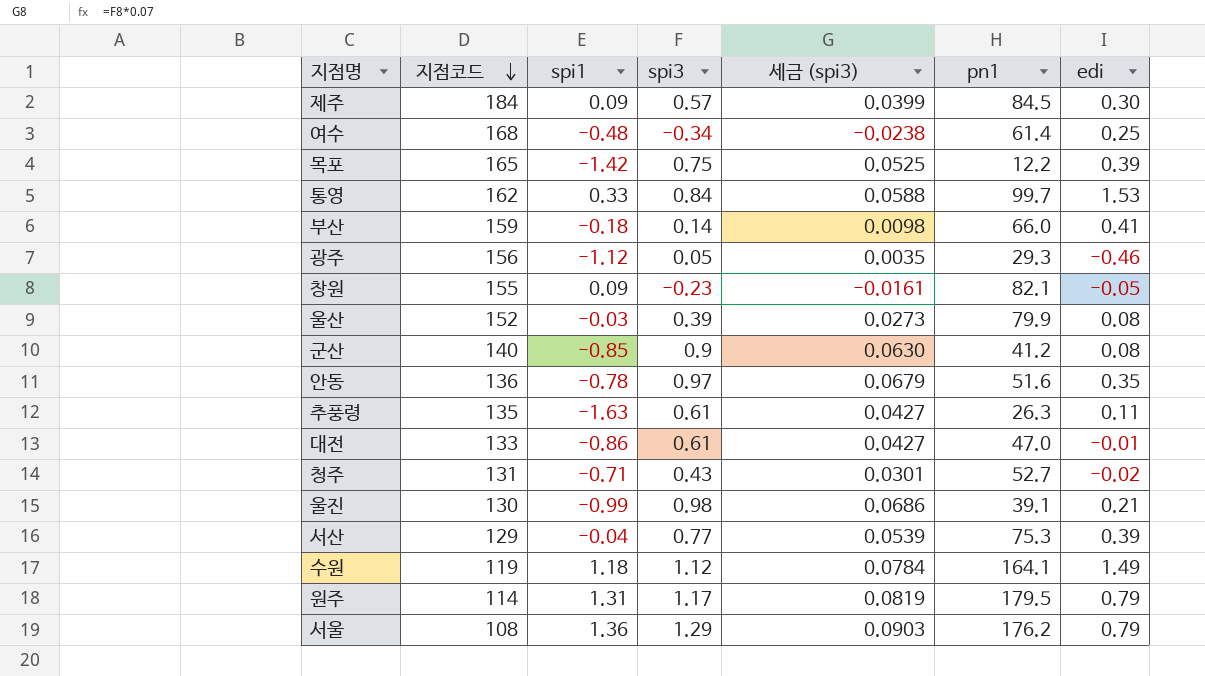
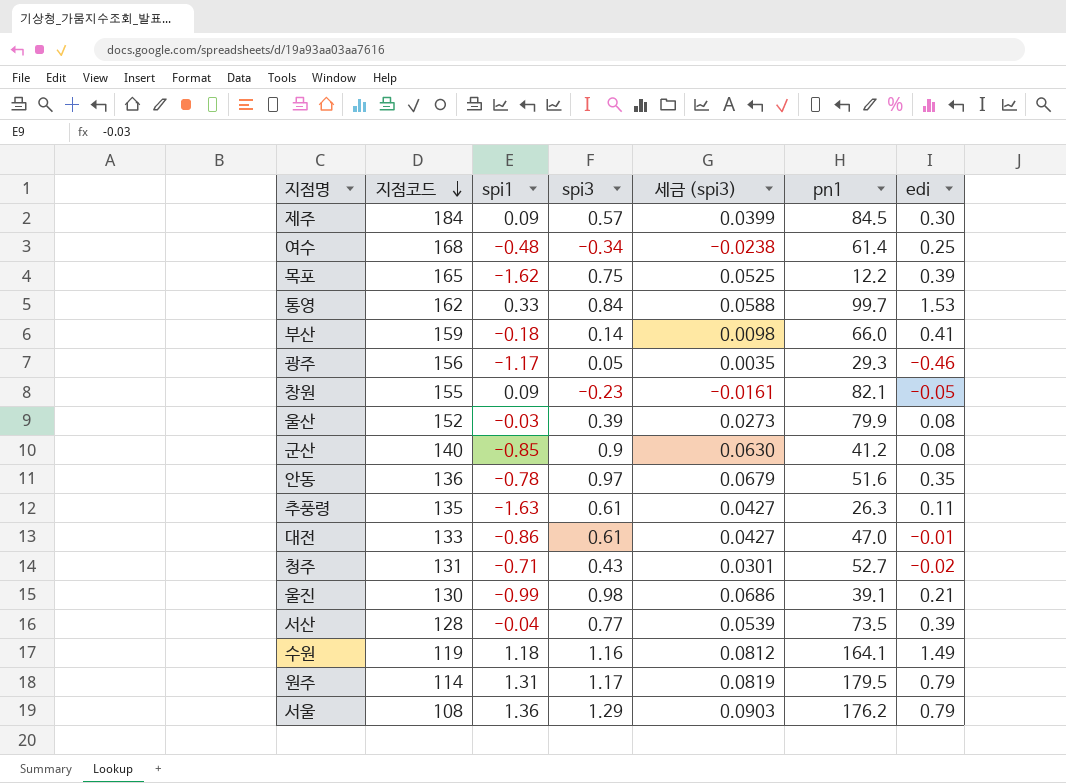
목포 | spi1: -1.42 -> -1.62
광주 | spi1: -1.12 -> -1.17
서산 | 지점코드: 129 -> 128
서산 | pn1: 75.3 -> 73.5
수원 | spi3: 1.12 -> 1.16
수원 | 세금 (spi3): 0.0784 -> 0.0812

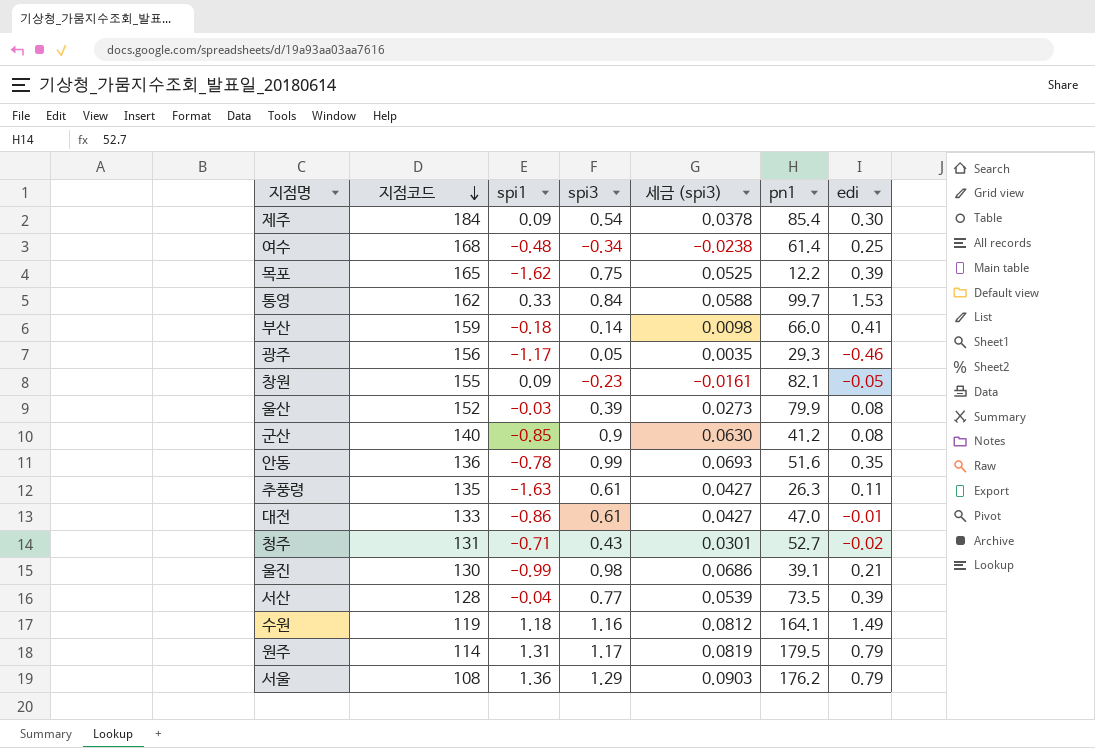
제주 | spi3: 0.57 -> 0.54
제주 | 세금 (spi3): 0.0399 -> 0.0378
제주 | pn1: 84.5 -> 85.4
안동 | spi3: 0.97 -> 0.99
안동 | 세금 (spi3): 0.0679 -> 0.0693

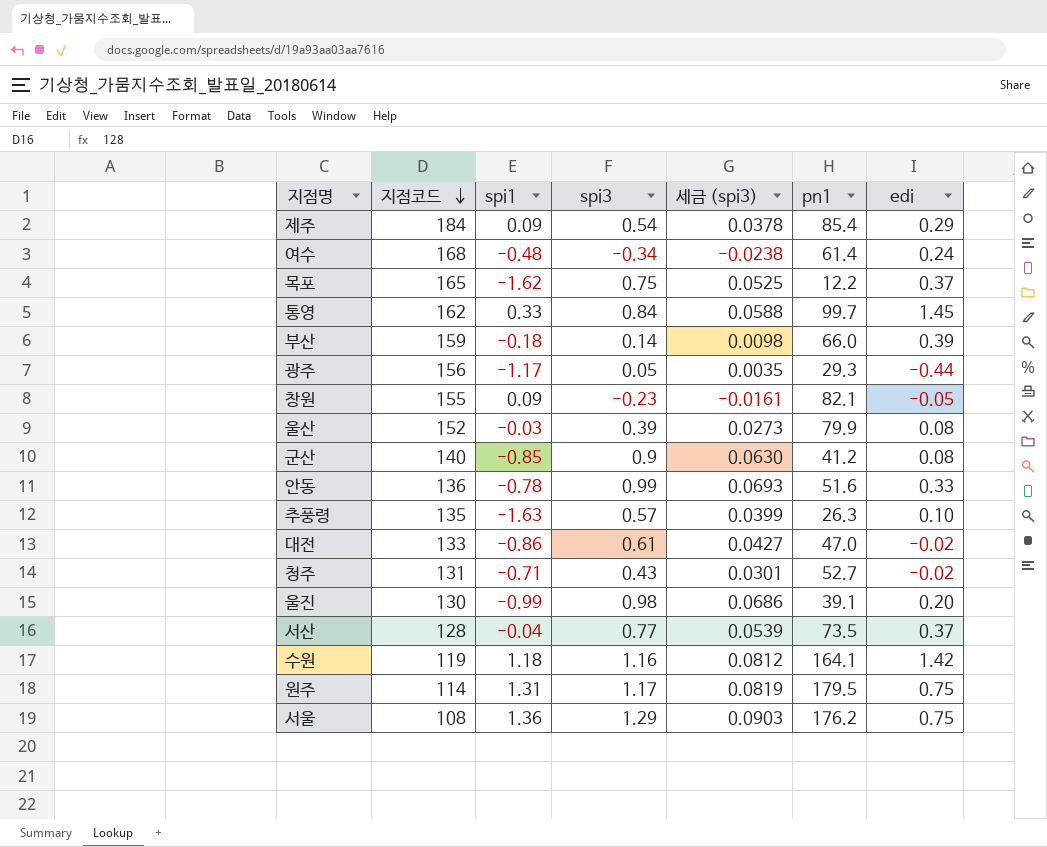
제주 | edi: 0.30 -> 0.29
여수 | edi: 0.25 -> 0.24
목포 | edi: 0.39 -> 0.37
통영 | edi: 1.53 -> 1.45
부산 | edi: 0.41 -> 0.39
광주 | edi: -0.46 -> -0.44
안동 | edi: 0.35 -> 0.33
추풍령 | spi3: 0.61 -> 0.57
추풍령 | 세금 (spi3): 0.0427 -> 0.0399
추풍령 | edi: 0.11 -> 0.10
대전 | edi: -0.01 -> -0.02
울진 | edi: 0.21 -> 0.20
서산 | edi: 0.39 -> 0.37
수원 | edi: 1.49 -> 1.42
원주 | edi: 0.79 -> 0.75
서울 | edi: 0.79 -> 0.75

